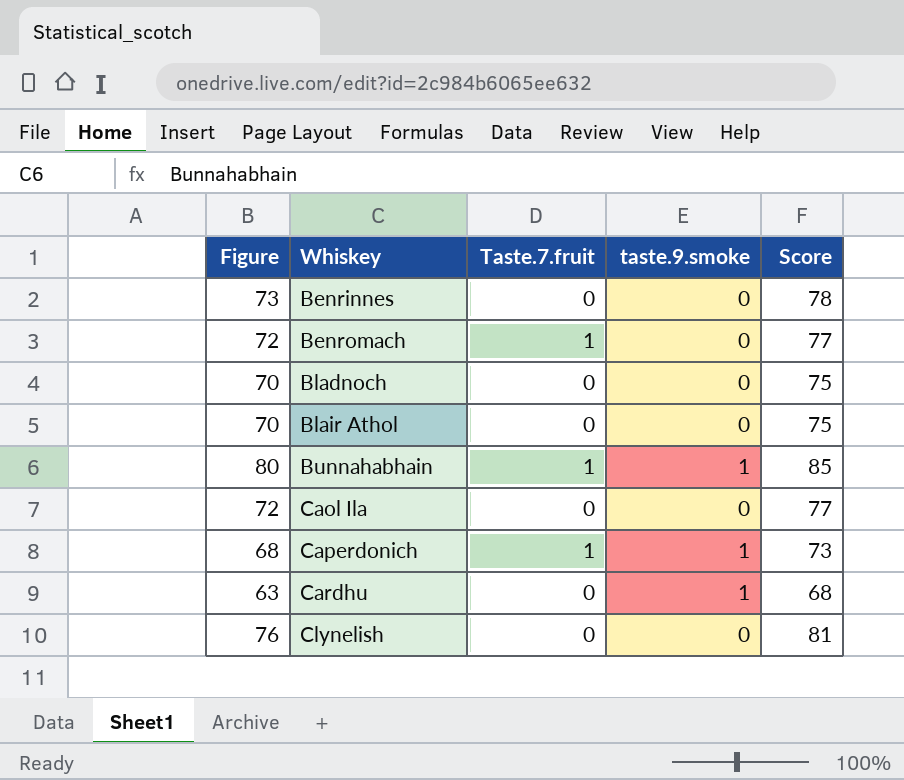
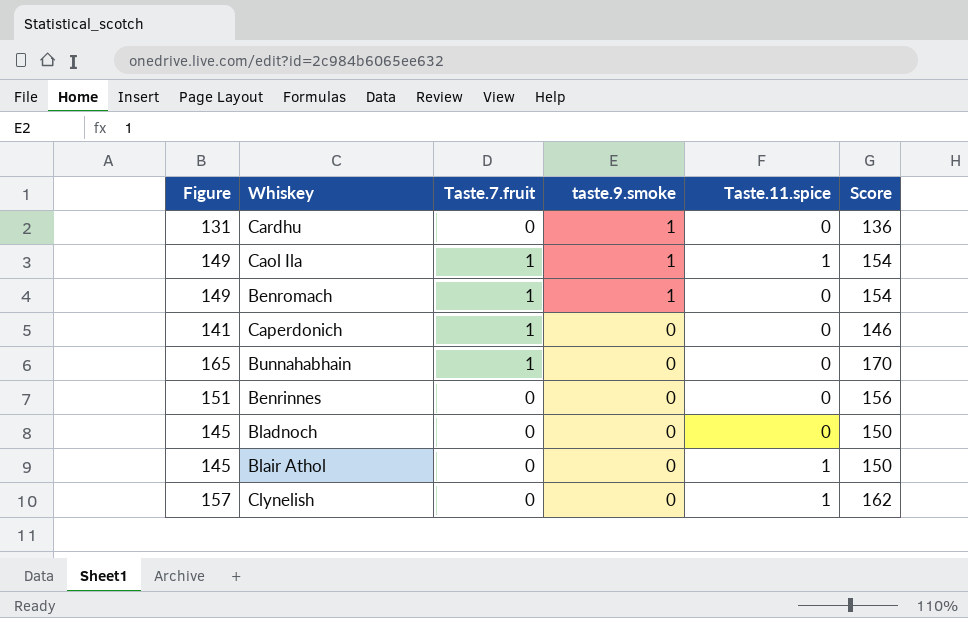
row order: Whiskey ascending -> taste.9.smoke descending
column Taste.11.spice | position: none -> 5
Cardhu | Figure: 63 -> 131
Cardhu | Score: 68 -> 136
Caol Ila | Figure: 72 -> 149
Caol Ila | Taste.7.fruit: 0 -> 1
Caol Ila | taste.9.smoke: 0 -> 1
Caol Ila | Score: 77 -> 154
Benromach | Figure: 72 -> 149
Benromach | taste.9.smoke: 0 -> 1
Benromach | Score: 77 -> 154
Caperdonich | Figure: 68 -> 141
Caperdonich | taste.9.smoke: 1 -> 0
Caperdonich | Score: 73 -> 146
Bunnahabhain | Figure: 80 -> 165
Bunnahabhain | taste.9.smoke: 1 -> 0
Bunnahabhain | Score: 85 -> 170
Benrinnes | Figure: 73 -> 151
Benrinnes | Score: 78 -> 156
Bladnoch | Figure: 70 -> 145
Bladnoch | Score: 75 -> 150
Blair Athol | Figure: 70 -> 145
Blair Athol | Score: 75 -> 150
Clynelish | Figure: 76 -> 157
Clynelish | Score: 81 -> 162

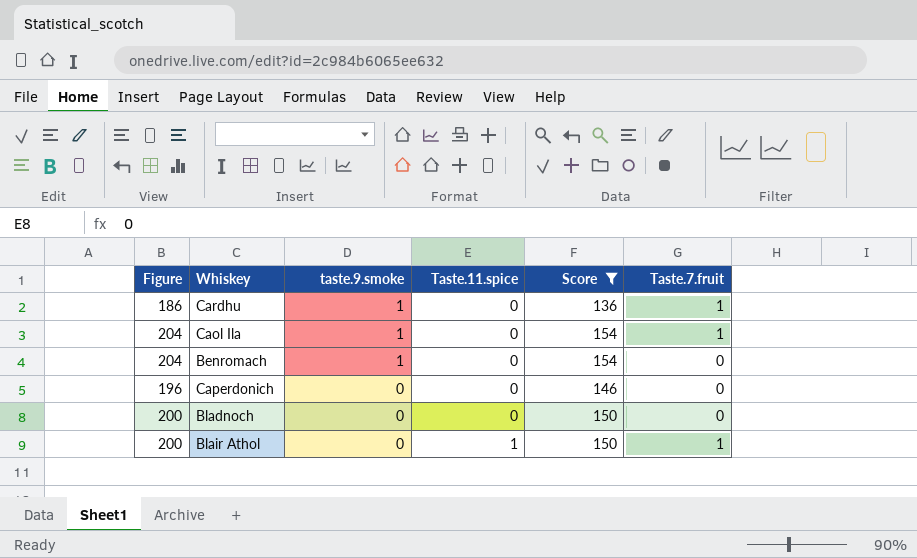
filter: none -> Score <= 154
column Figure | formula: [Score] - 5 -> [Score] + 50
column Taste.7.fruit | position: 3 -> 6
Cardhu | Taste.7.fruit: 0 -> 1
Caol Ila | Taste.11.spice: 1 -> 0
Benromach | Taste.7.fruit: 1 -> 0
Caperdonich | Taste.7.fruit: 1 -> 0
Blair Athol | Taste.7.fruit: 0 -> 1

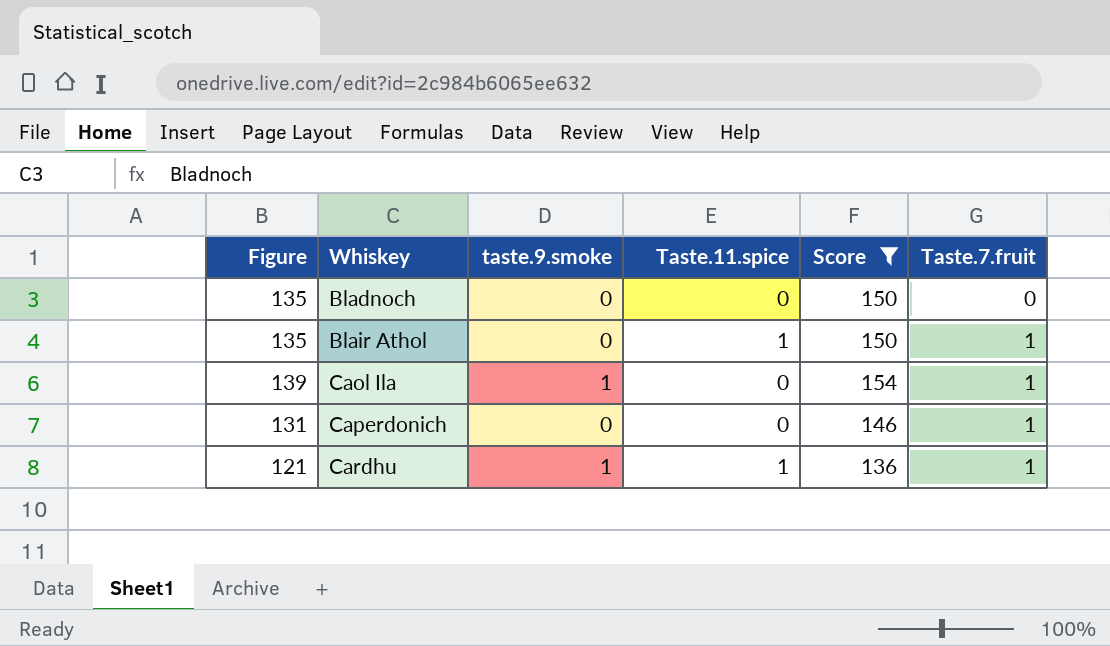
row order: taste.9.smoke descending -> Whiskey ascending
column Figure | formula: [Score] + 50 -> [Score] - 15
row Benromach: 204 | 1 | 0 | 154 | 0 -> none
Caperdonich | Taste.7.fruit: 0 -> 1
Cardhu | Taste.11.spice: 0 -> 1

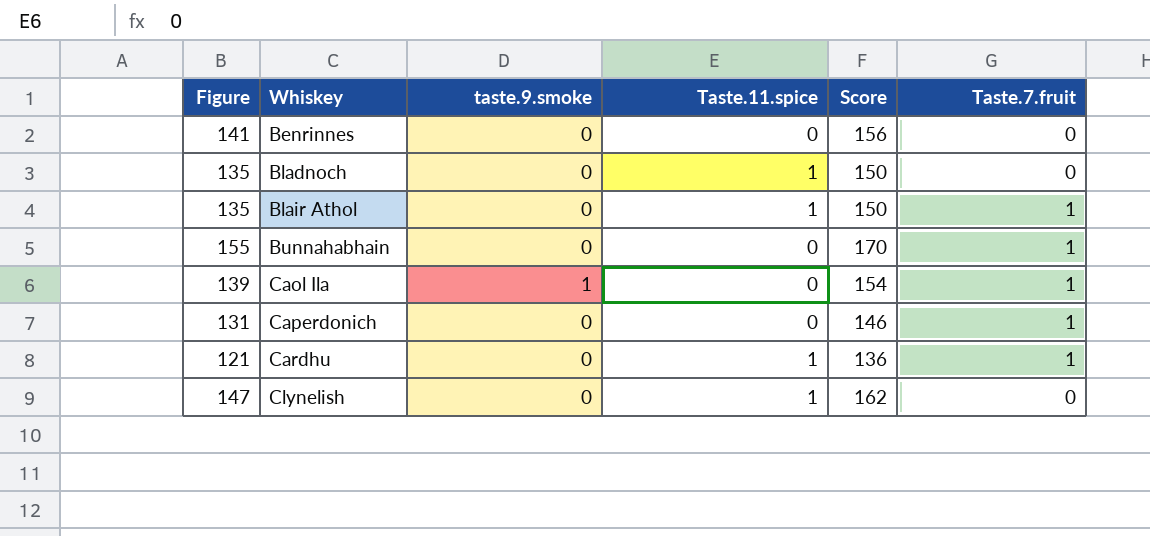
filter: Score <= 154 -> none
Bladnoch | Taste.11.spice: 0 -> 1
Cardhu | taste.9.smoke: 1 -> 0

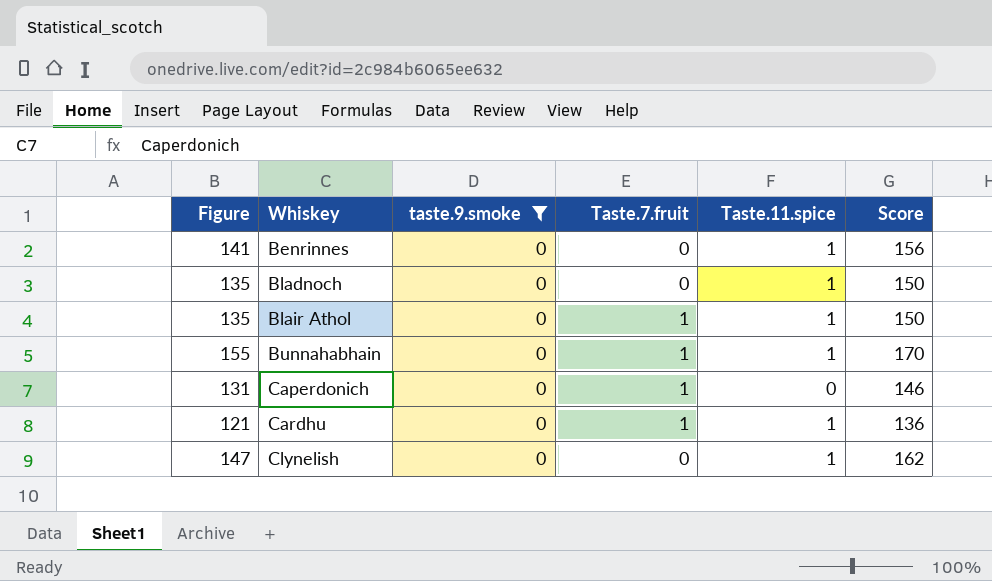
filter: none -> taste.9.smoke = 0
column Taste.7.fruit | position: 6 -> 4
Benrinnes | Taste.11.spice: 0 -> 1
Bunnahabhain | Taste.11.spice: 0 -> 1

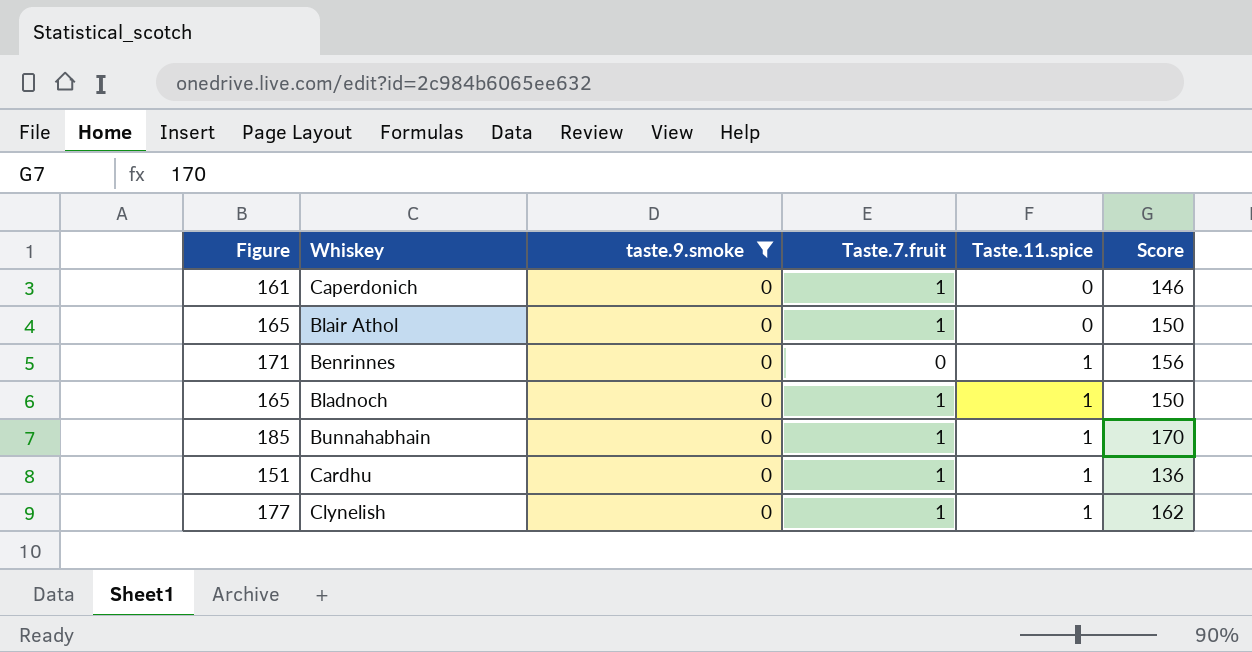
row order: Whiskey ascending -> Taste.11.spice ascending
column Figure | formula: [Score] - 15 -> [Score] + 15
Blair Athol | Taste.11.spice: 1 -> 0
Bladnoch | Taste.7.fruit: 0 -> 1
Clynelish | Taste.7.fruit: 0 -> 1

